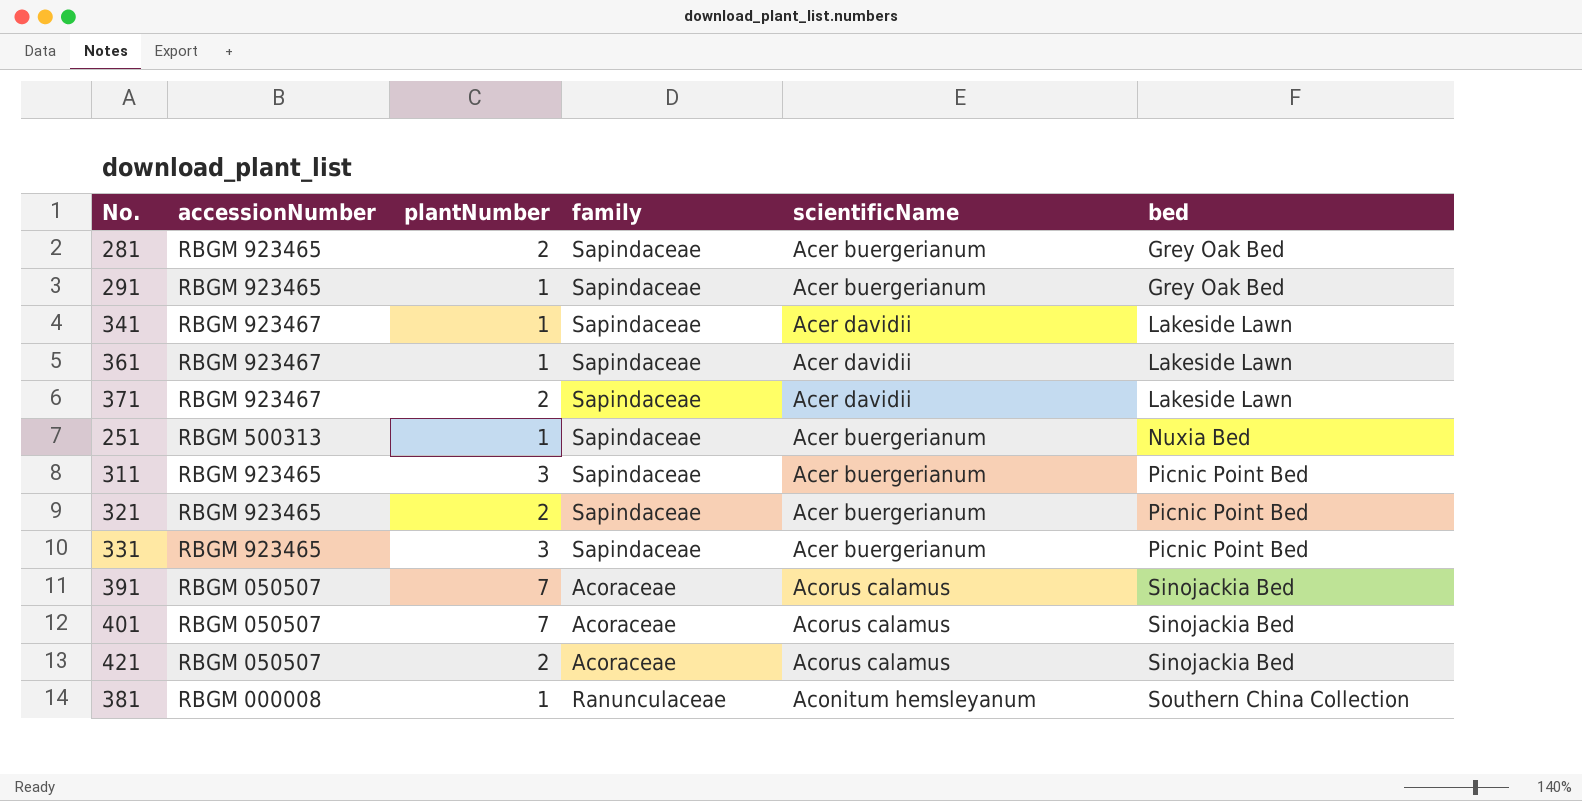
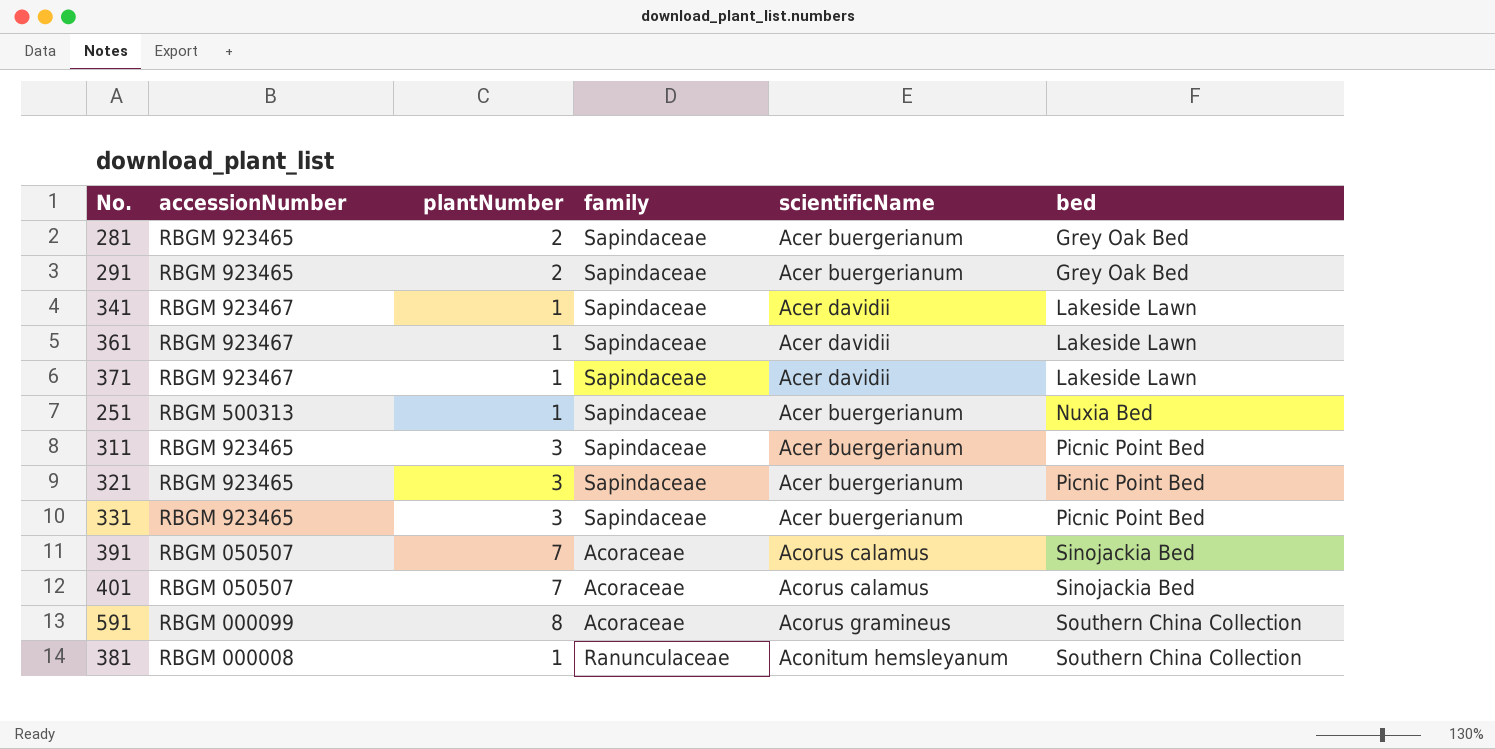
row 421: RBGM 050507 | 2 | Acoraceae | Acorus calamus | Sinojackia Bed -> none
291 | plantNumber: 1 -> 2
371 | plantNumber: 2 -> 1
321 | plantNumber: 2 -> 3
row 591: none -> RBGM 000099 | 8 | Acoraceae | Acorus gramineus | Southern China Collection

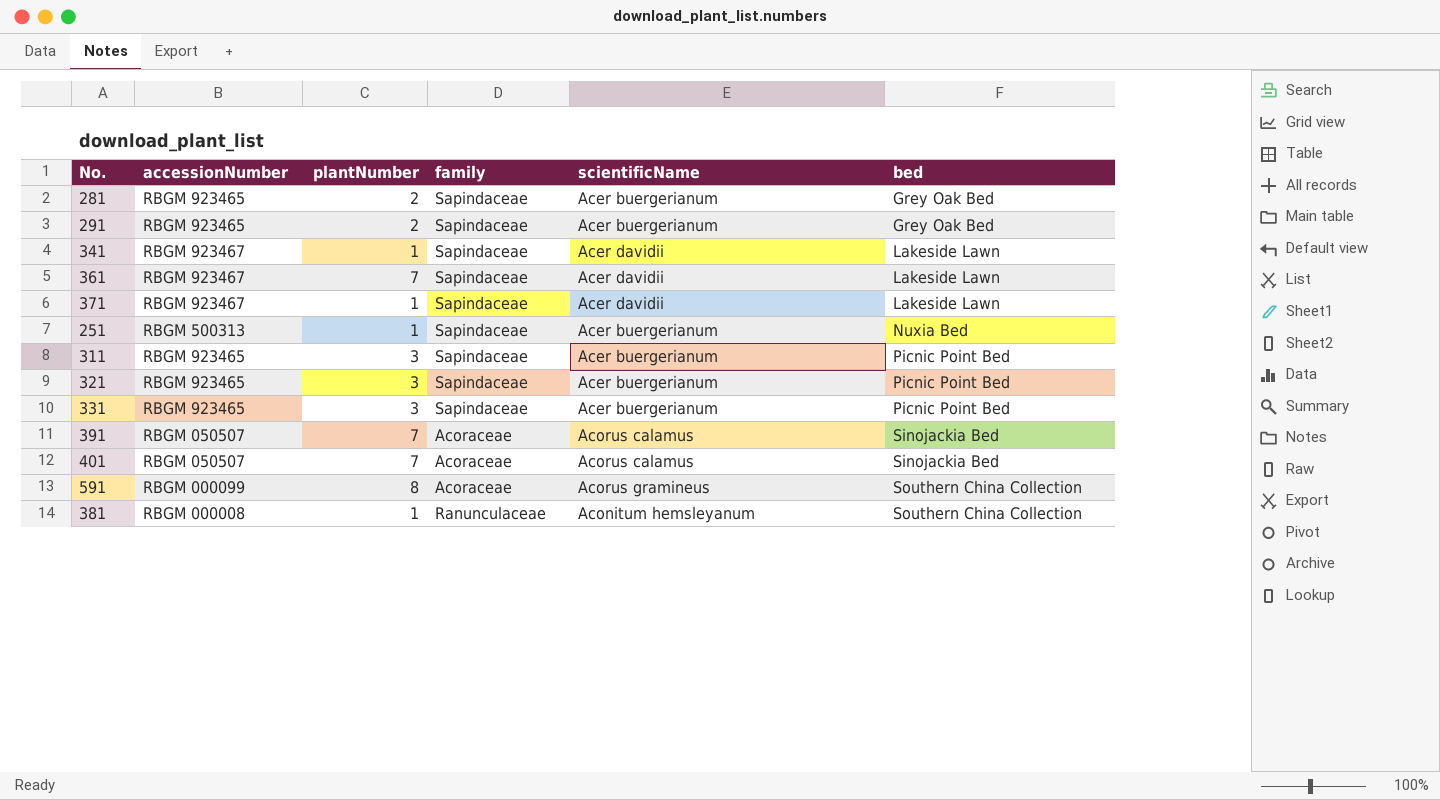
361 | plantNumber: 1 -> 7

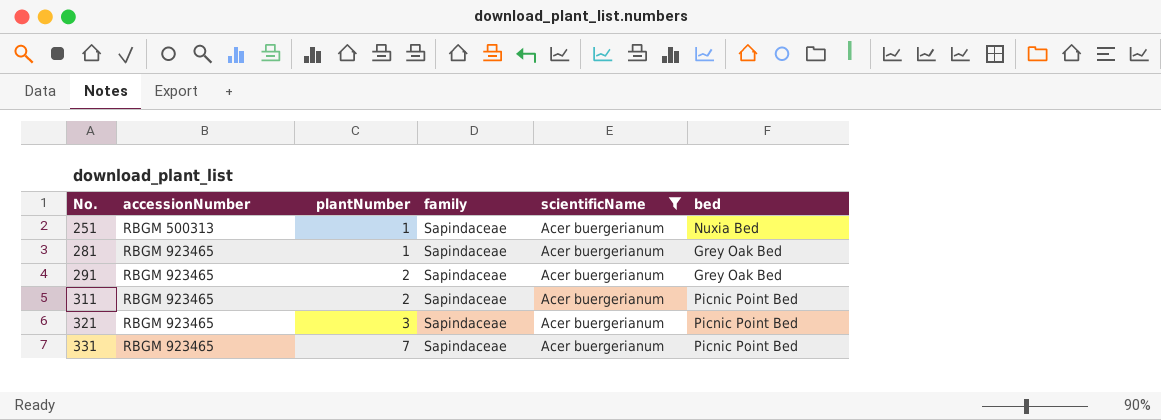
filter: none -> scientificName = Acer buergerianum
row order: bed ascending -> No. ascending
281 | plantNumber: 2 -> 1
311 | plantNumber: 3 -> 2
331 | plantNumber: 3 -> 7

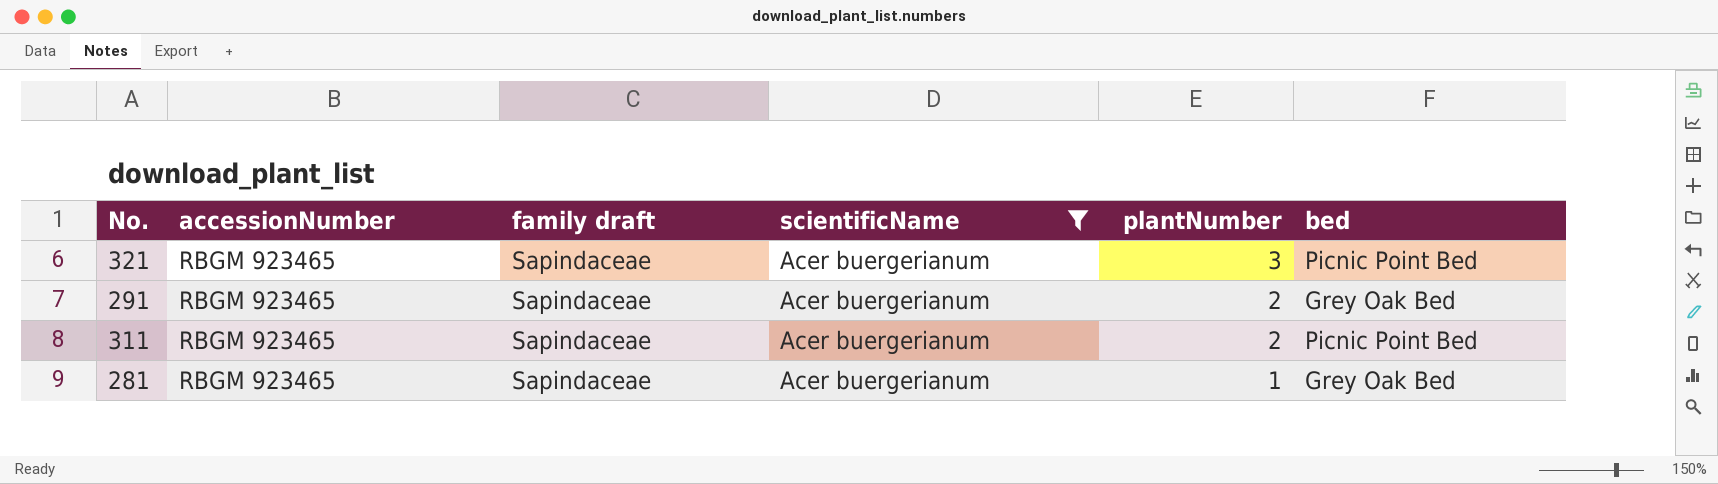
row order: No. ascending -> plantNumber descending
column name: family -> family draft
column plantNumber | position: 3 -> 5
row 251: RBGM 500313 | 1 | Sapindaceae | Acer buergerianum | Nuxia Bed -> none
row 331: RBGM 923465 | 7 | Sapindaceae | Acer buergerianum | Picnic Point Bed -> none

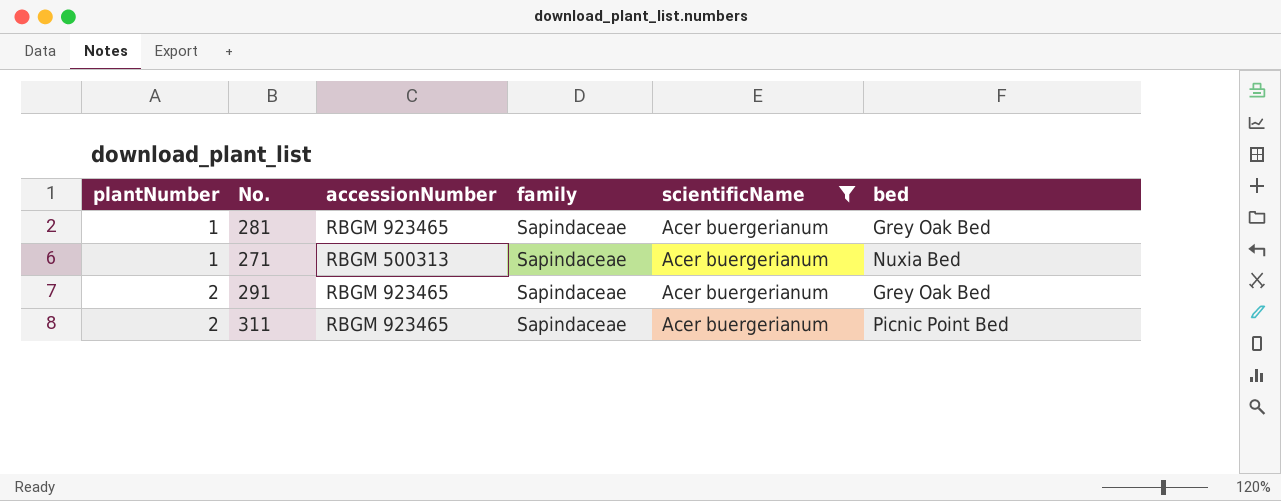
row order: plantNumber descending -> plantNumber ascending
column plantNumber | position: 5 -> 1
column name: family draft -> family
row 321: RBGM 923465 | Sapindaceae | Acer buergerianum | 3 | Picnic Point Bed -> none
row 271: none -> 1 | RBGM 500313 | Sapindaceae | Acer buergerianum | Nuxia Bed

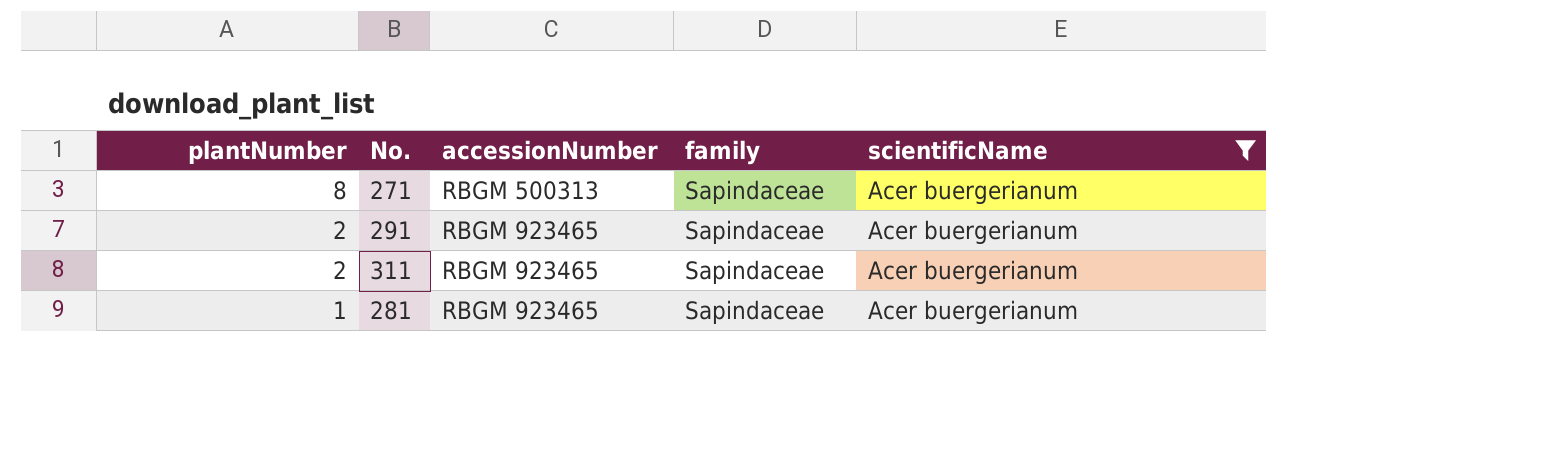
row order: plantNumber ascending -> plantNumber descending
column bed | position: 6 -> none
271 | plantNumber: 1 -> 8

